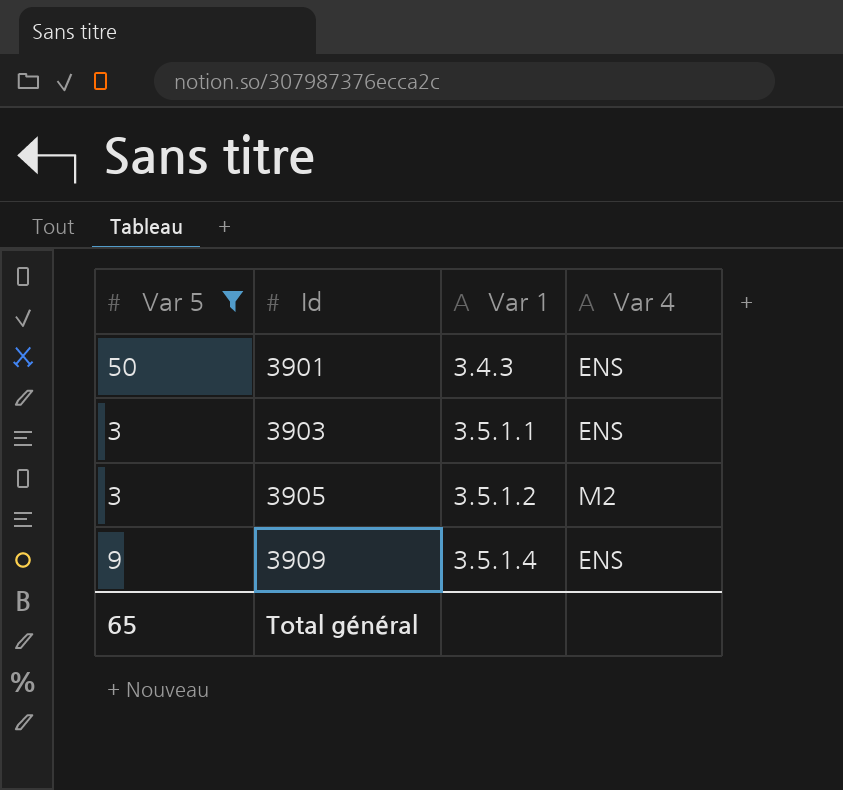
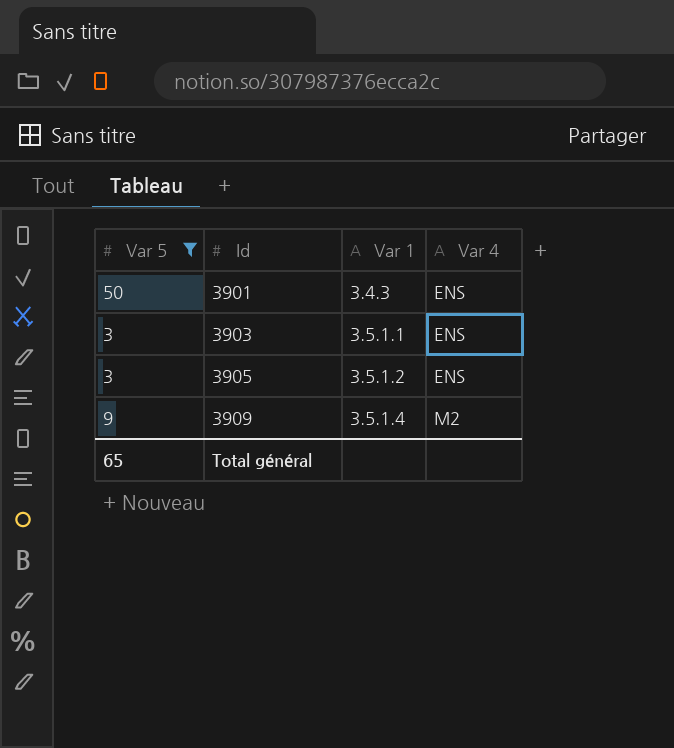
3905 | Var 4: M2 -> ENS
3909 | Var 4: ENS -> M2

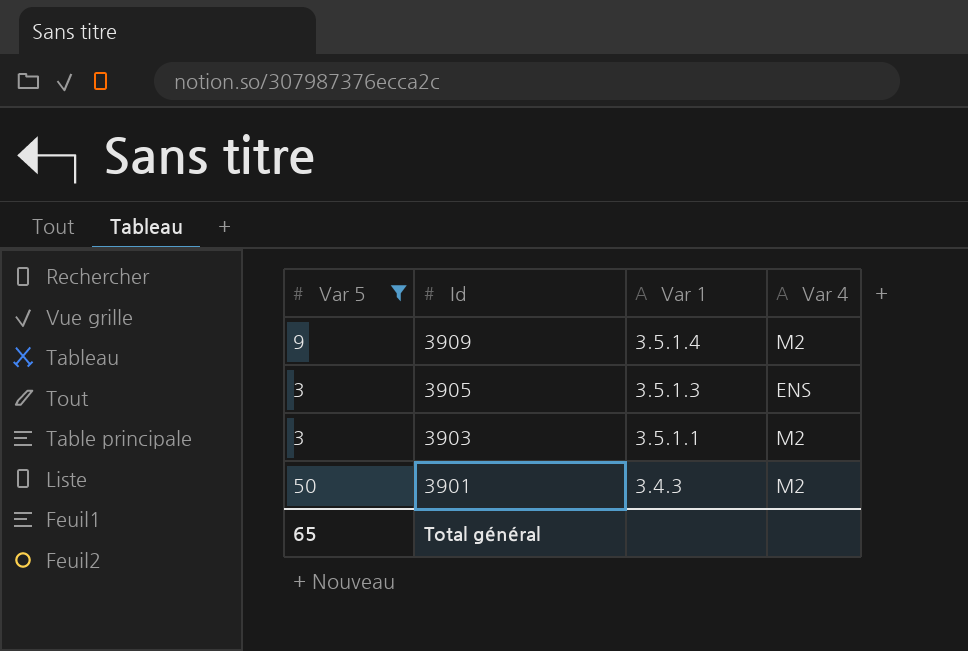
row order: Id ascending -> Id descending
3905 | Var 1: 3.5.1.2 -> 3.5.1.3
3903 | Var 4: ENS -> M2
3901 | Var 4: ENS -> M2

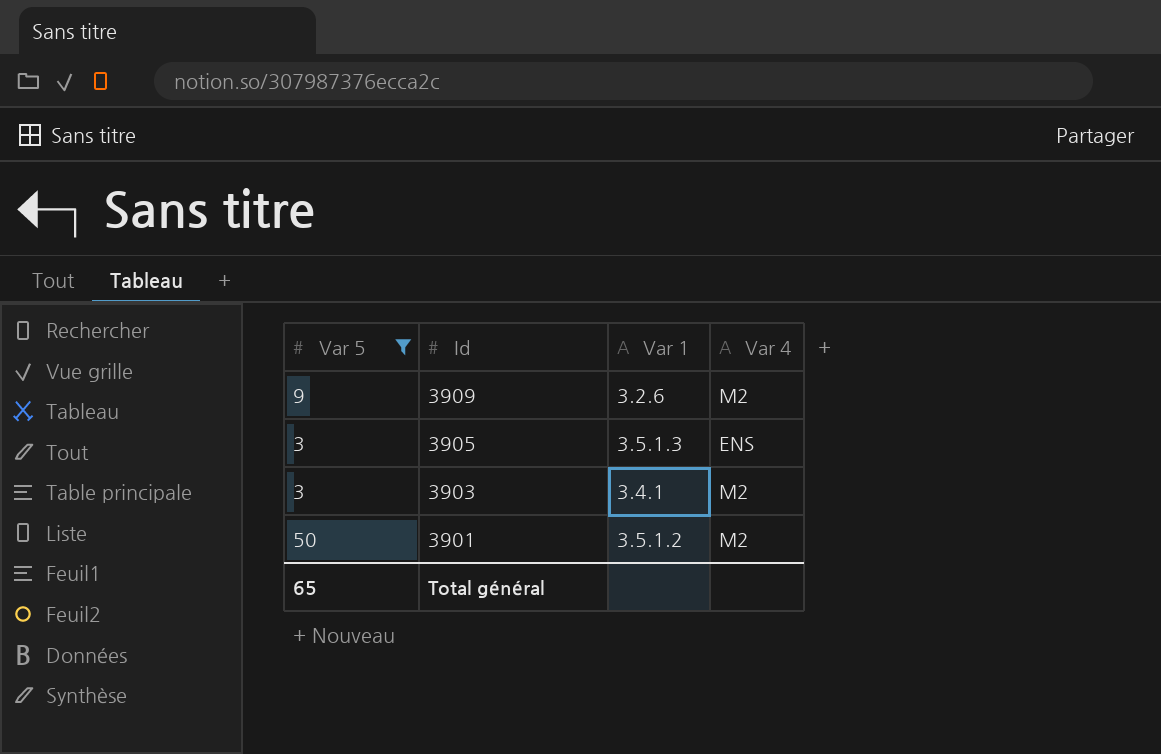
3909 | Var 1: 3.5.1.4 -> 3.2.6
3903 | Var 1: 3.5.1.1 -> 3.4.1
3901 | Var 1: 3.4.3 -> 3.5.1.2

